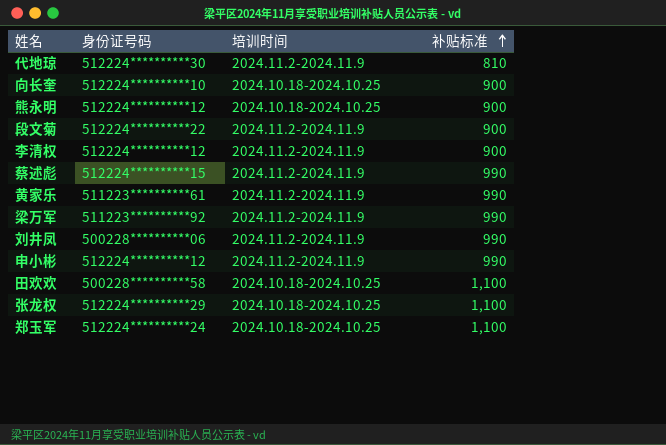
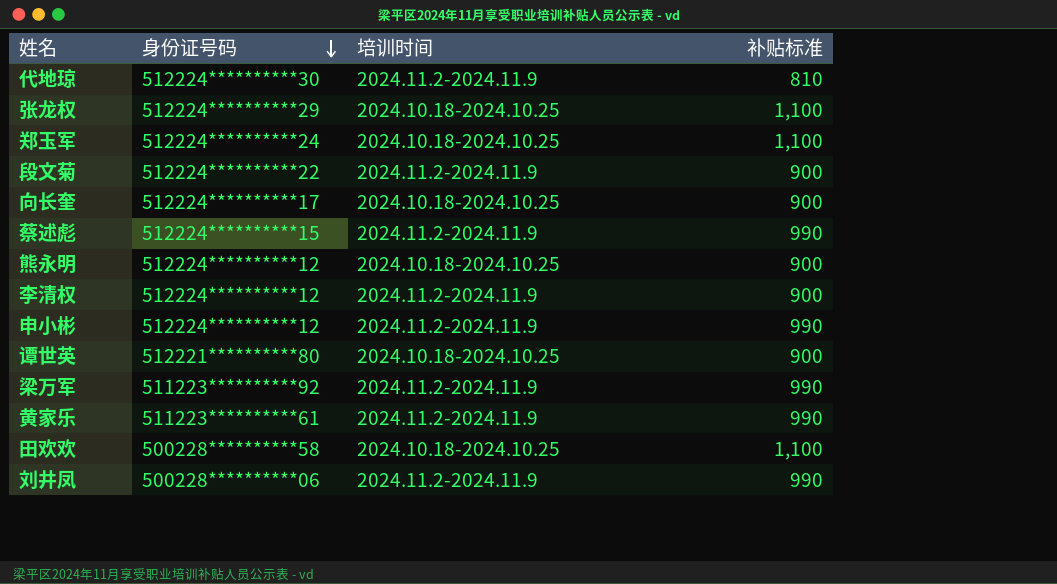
row order: 补贴标准 ascending -> 身份证号码 descending
向长奎 | 身份证号码: 512224**********10 -> 512224**********17
row 谭世英: none -> 512221**********80 | 2024.10.18-2024.10.25 | 900

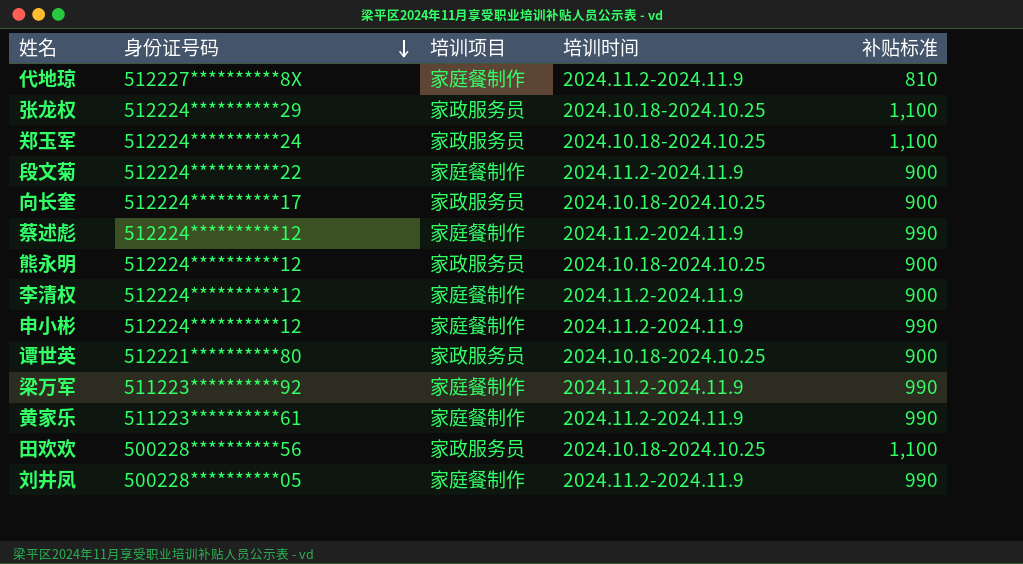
column 培训项目 | position: none -> 3
代地琼 | 身份证号码: 512224**********30 -> 512227**********8X
蔡述彪 | 身份证号码: 512224**********15 -> 512224**********12
田欢欢 | 身份证号码: 500228**********58 -> 500228**********56
刘井凤 | 身份证号码: 500228**********06 -> 500228**********05

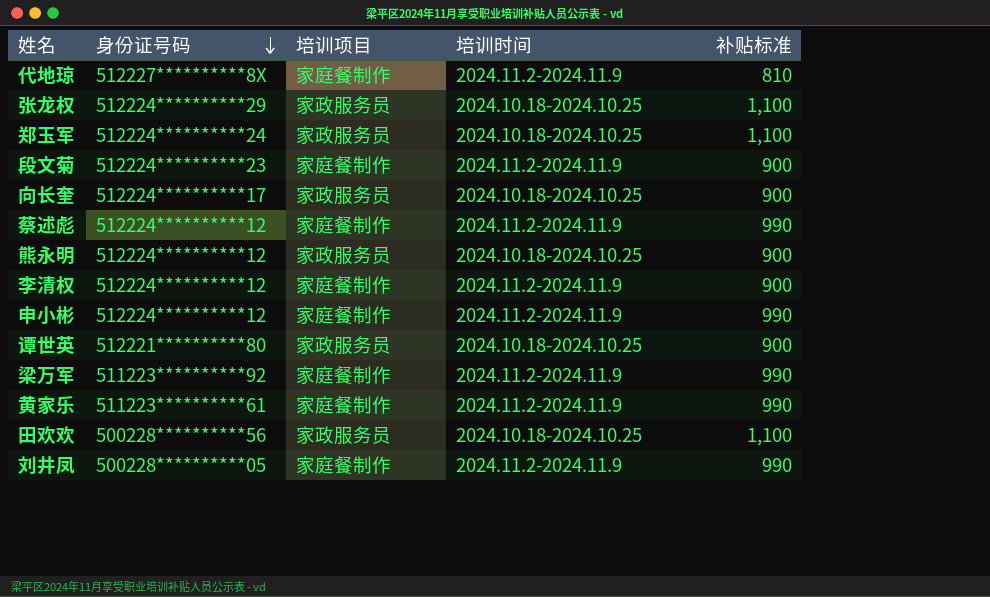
段文菊 | 身份证号码: 512224**********22 -> 512224**********23

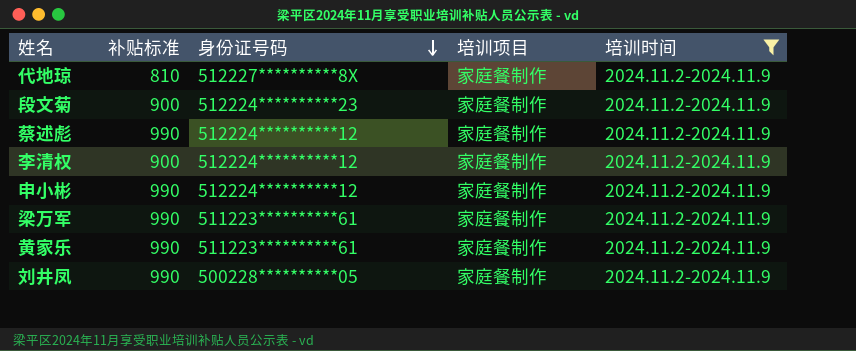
filter: none -> 培训时间 = 2024.11.2-2024.11.9
column 补贴标准 | position: 5 -> 2
梁万军 | 身份证号码: 511223**********92 -> 511223**********61

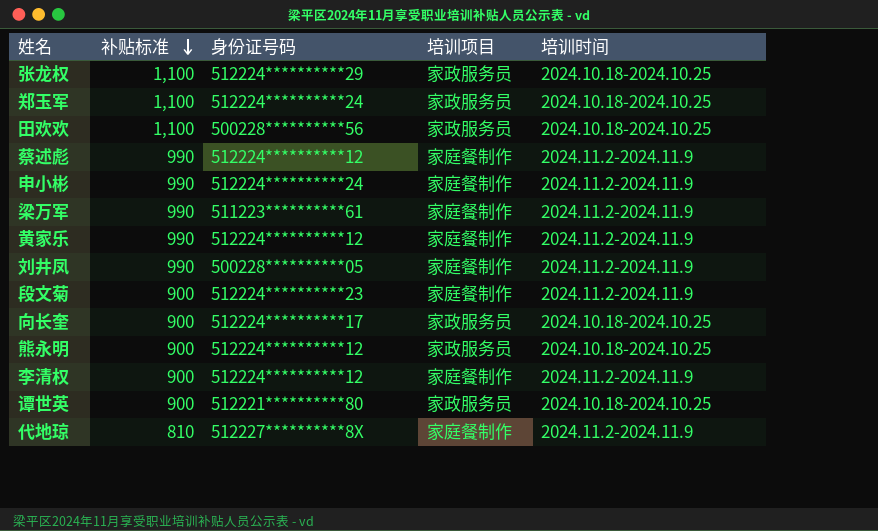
filter: 培训时间 = 2024.11.2-2024.11.9 -> none
row order: 身份证号码 descending -> 补贴标准 descending
申小彬 | 身份证号码: 512224**********12 -> 512224**********24
黄家乐 | 身份证号码: 511223**********61 -> 512224**********12

